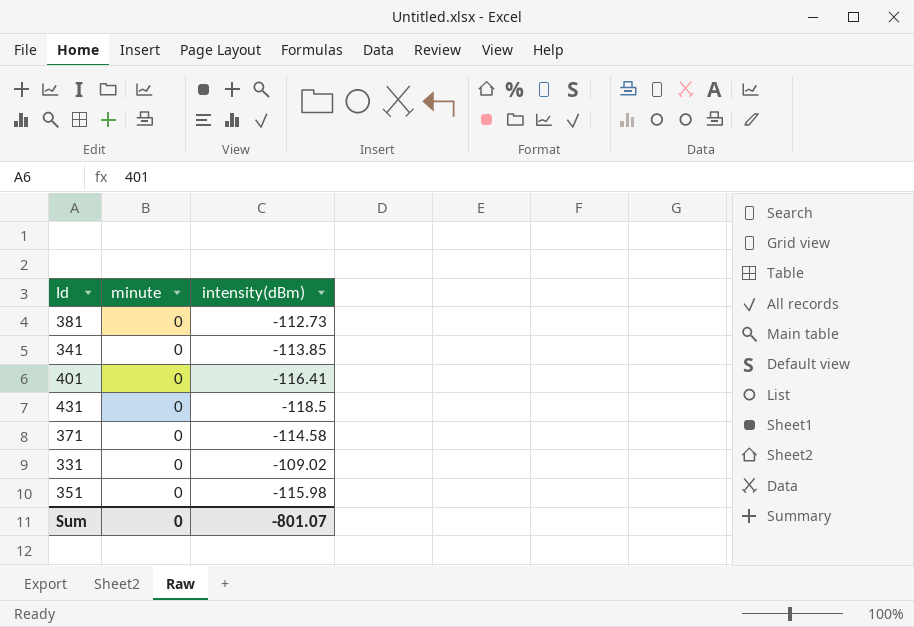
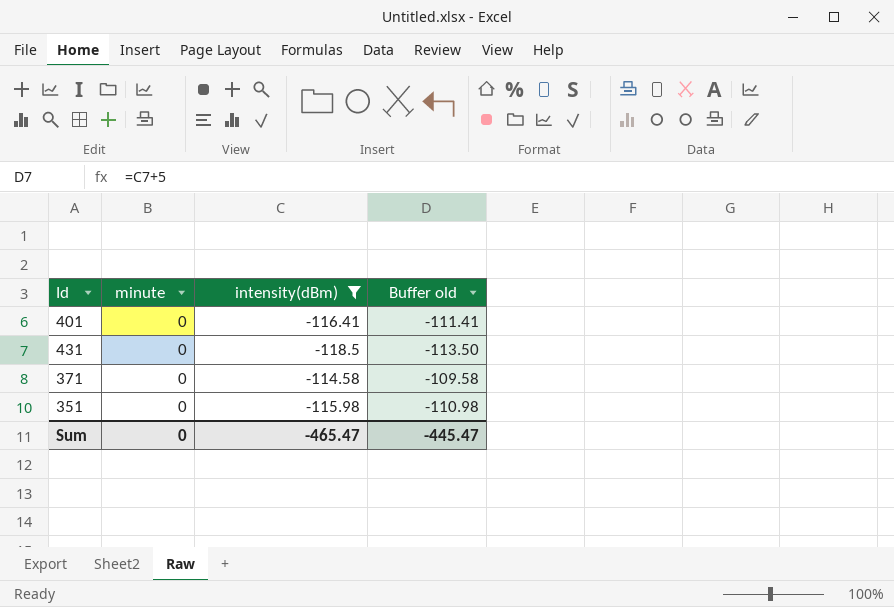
filter: none -> intensity(dBm) <= -114.58
column Buffer old | formula: none -> [intensity(dBm)] + 5
Sum | intensity(dBm): -801.07 -> -465.47

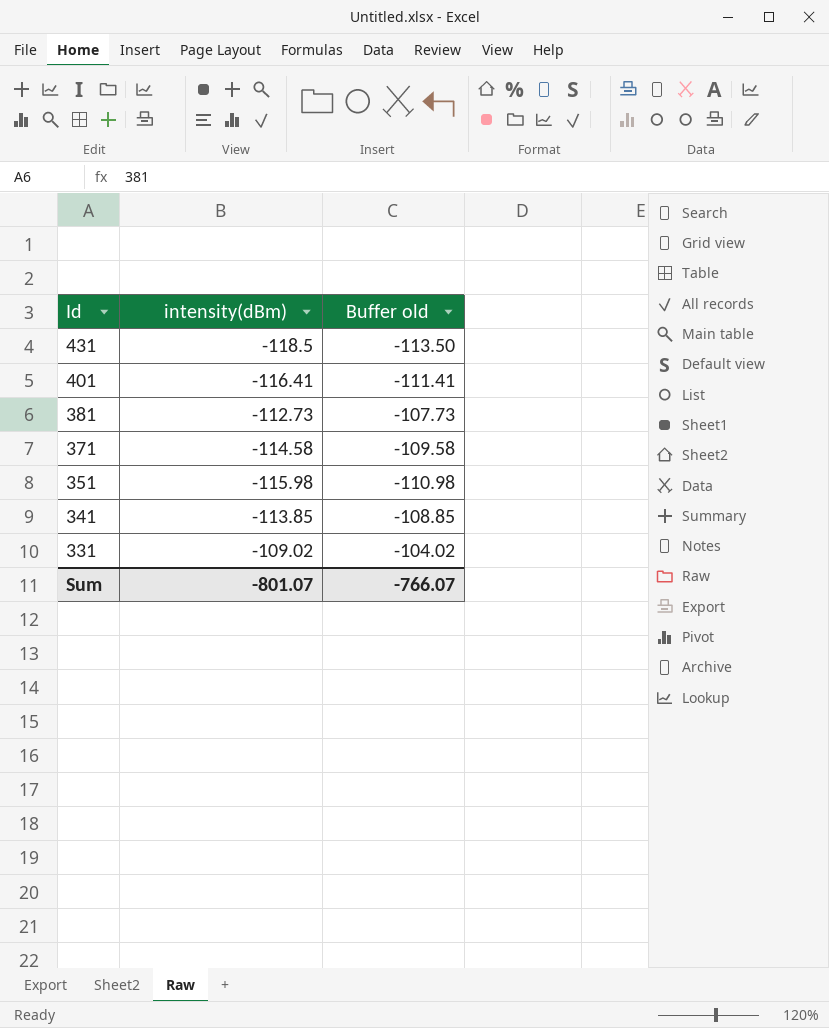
filter: intensity(dBm) <= -114.58 -> none
row order: none -> Id descending
column minute | position: 2 -> none
Sum | intensity(dBm): -465.47 -> -801.07
Sum | Buffer old: -445.47 -> -766.07

